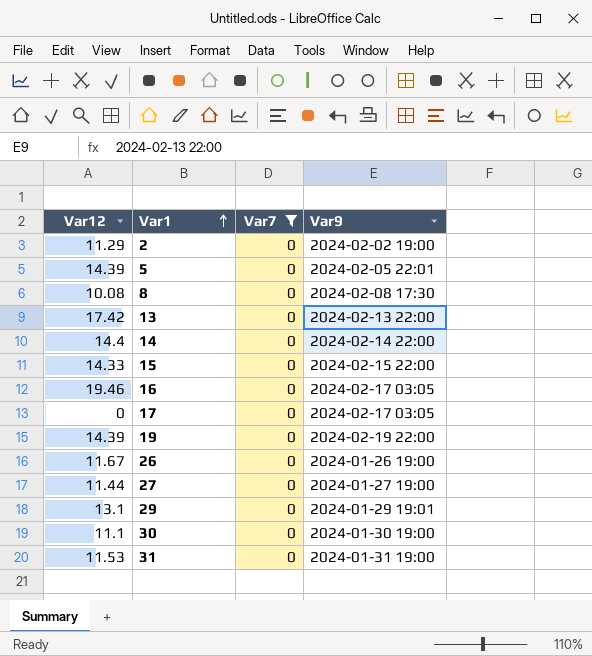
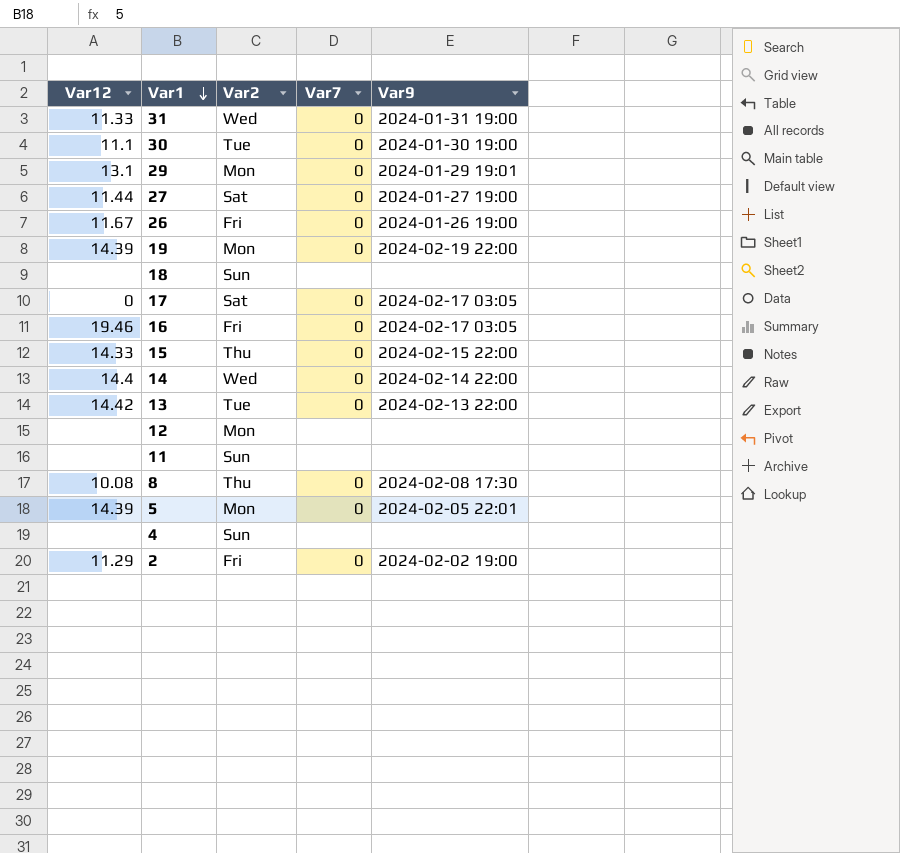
filter: Var7 = 0 -> none
row order: Var1 ascending -> Var1 descending
column Var2 | position: none -> 3
31 | Var12: 11.53 -> 11.33
13 | Var12: 17.42 -> 14.42

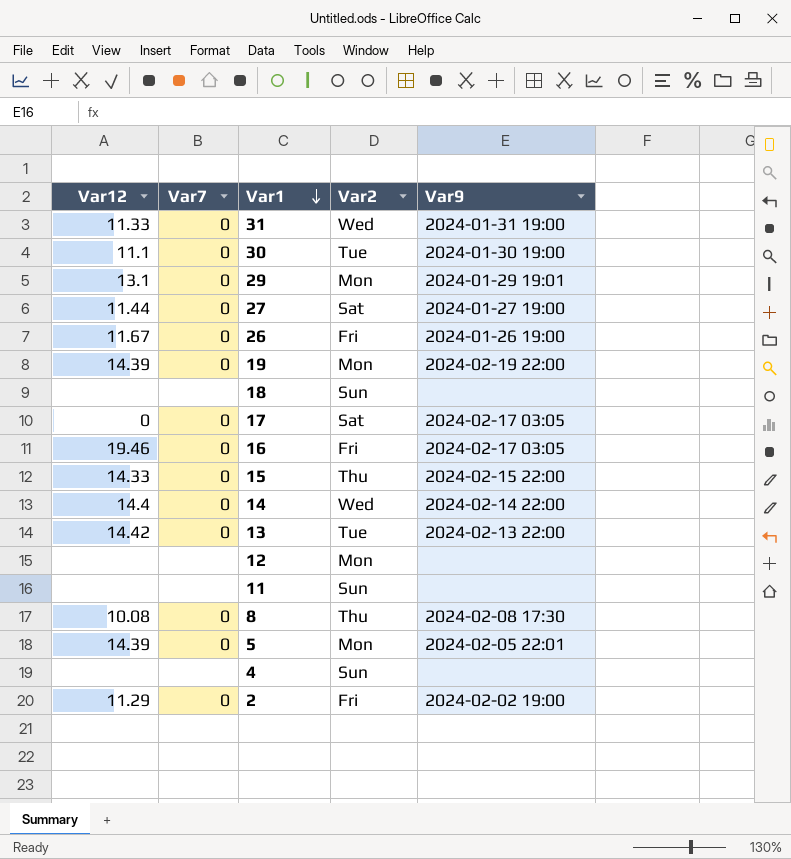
column Var7 | position: 4 -> 2

